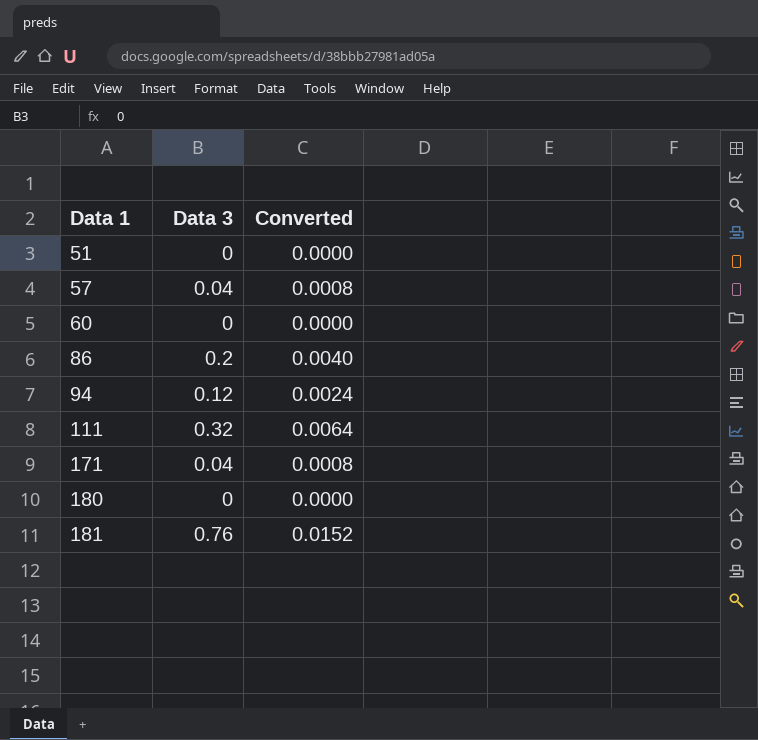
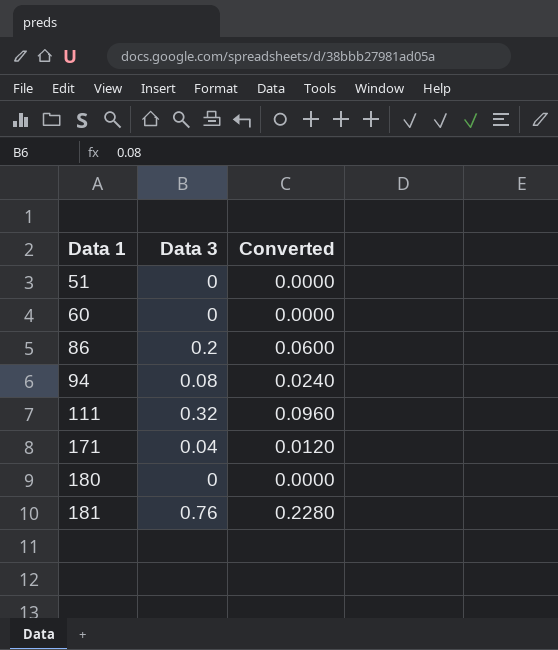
column Converted | formula: [Data 3] * 0.02 -> [Data 3] * 0.3
row 57: 0.04 | 0.0008 -> none
94 | Data 3: 0.12 -> 0.08

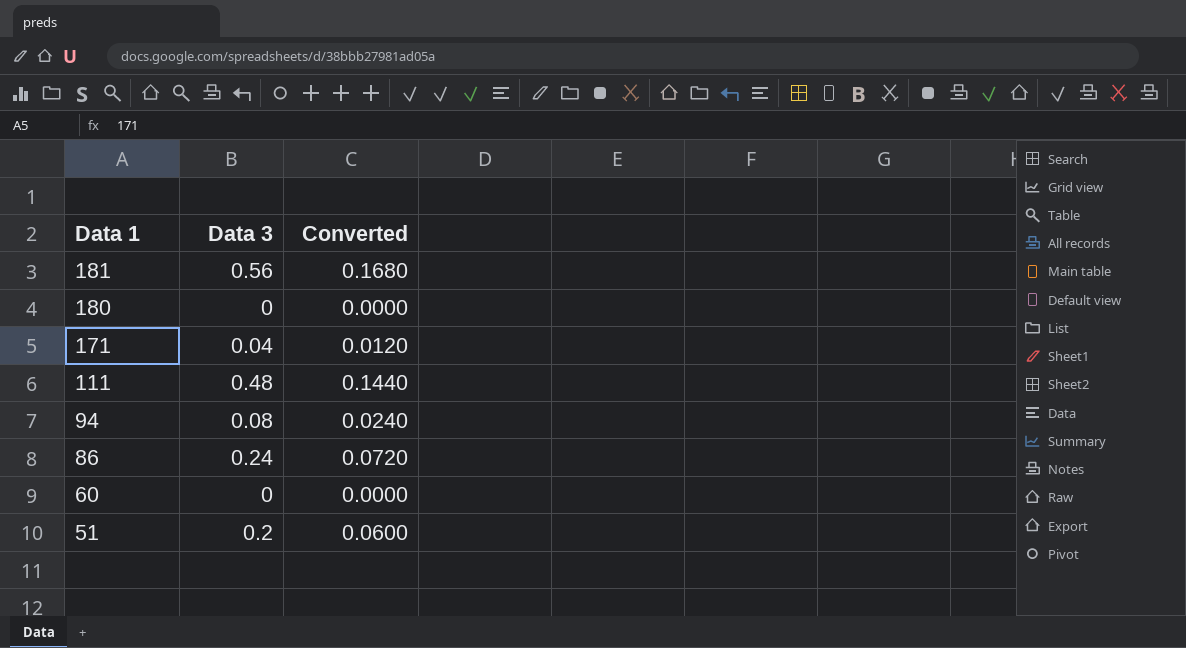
row order: Data 1 ascending -> Data 1 descending
181 | Data 3: 0.76 -> 0.56
181 | Converted: 0.2280 -> 0.1680
111 | Data 3: 0.32 -> 0.48
111 | Converted: 0.0960 -> 0.1440
86 | Data 3: 0.2 -> 0.24
86 | Converted: 0.0600 -> 0.0720
51 | Data 3: 0 -> 0.2
51 | Converted: 0.0000 -> 0.0600

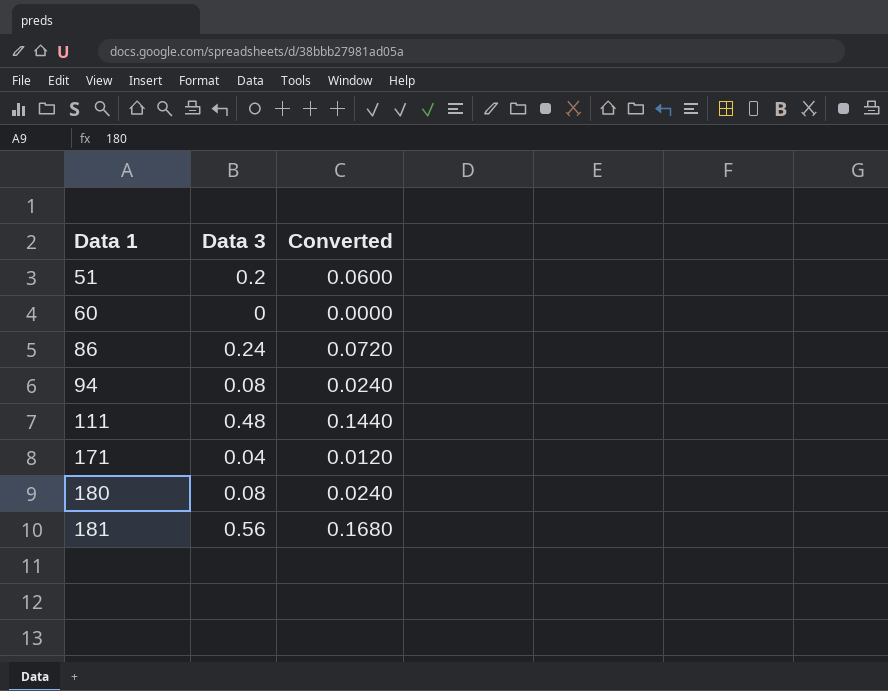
row order: Data 1 descending -> Data 1 ascending
180 | Data 3: 0 -> 0.08
180 | Converted: 0.0000 -> 0.0240

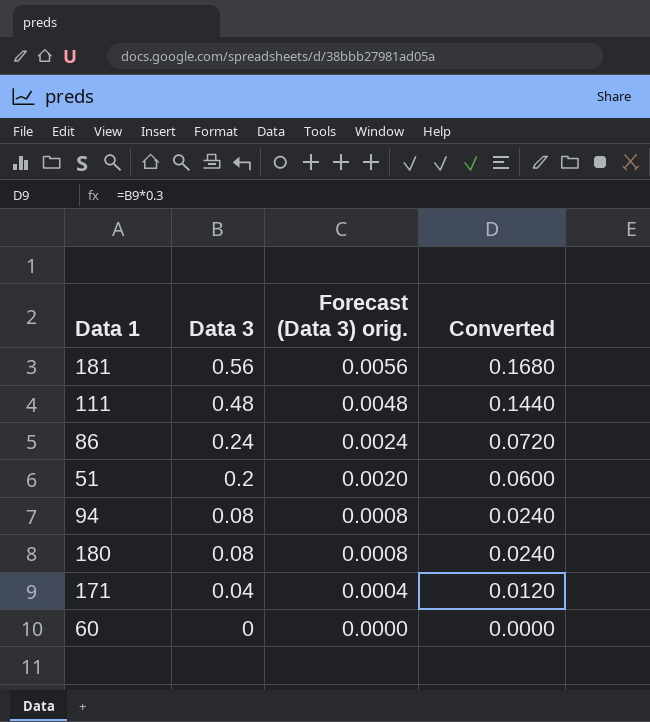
row order: Data 1 ascending -> Data 3 descending
column Forecast (Data 3) orig. | formula: none -> [Data 3] * 0.01

